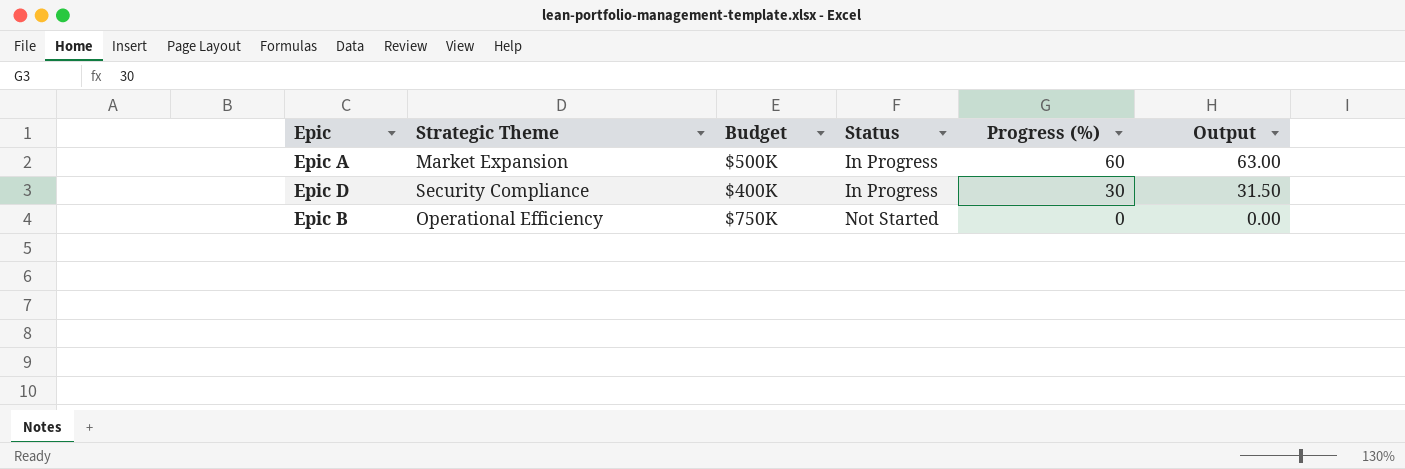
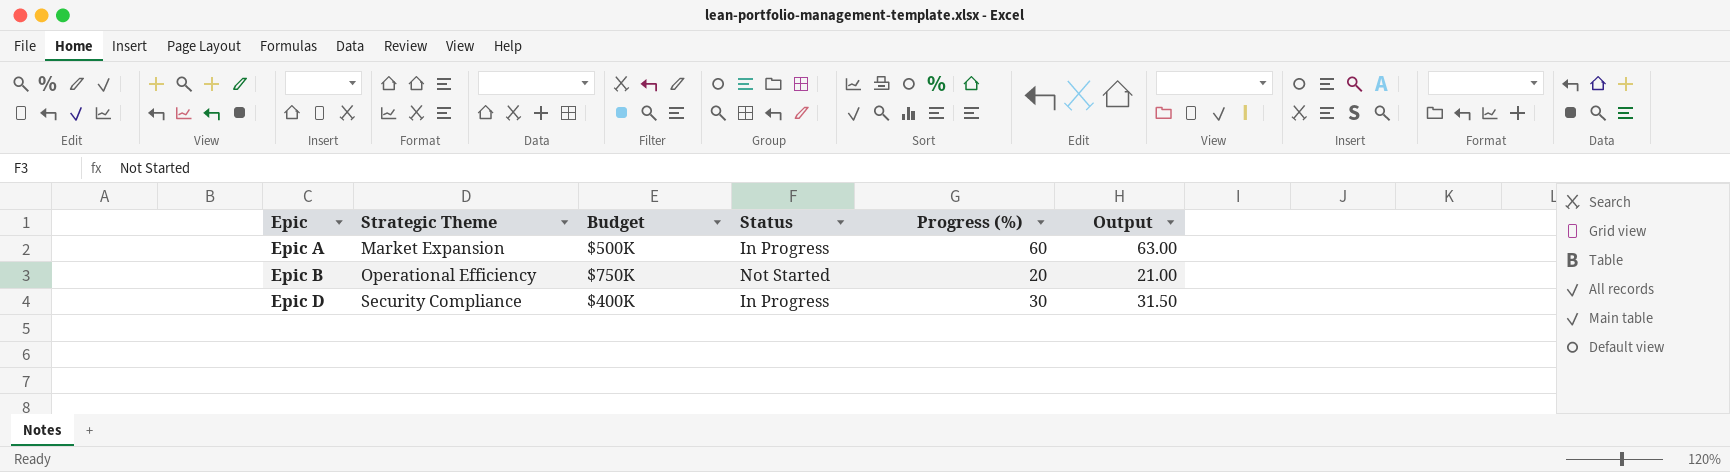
row order: Status ascending -> Epic ascending
Epic B | Progress (%): 0 -> 20
Epic B | Output: 0.00 -> 21.00

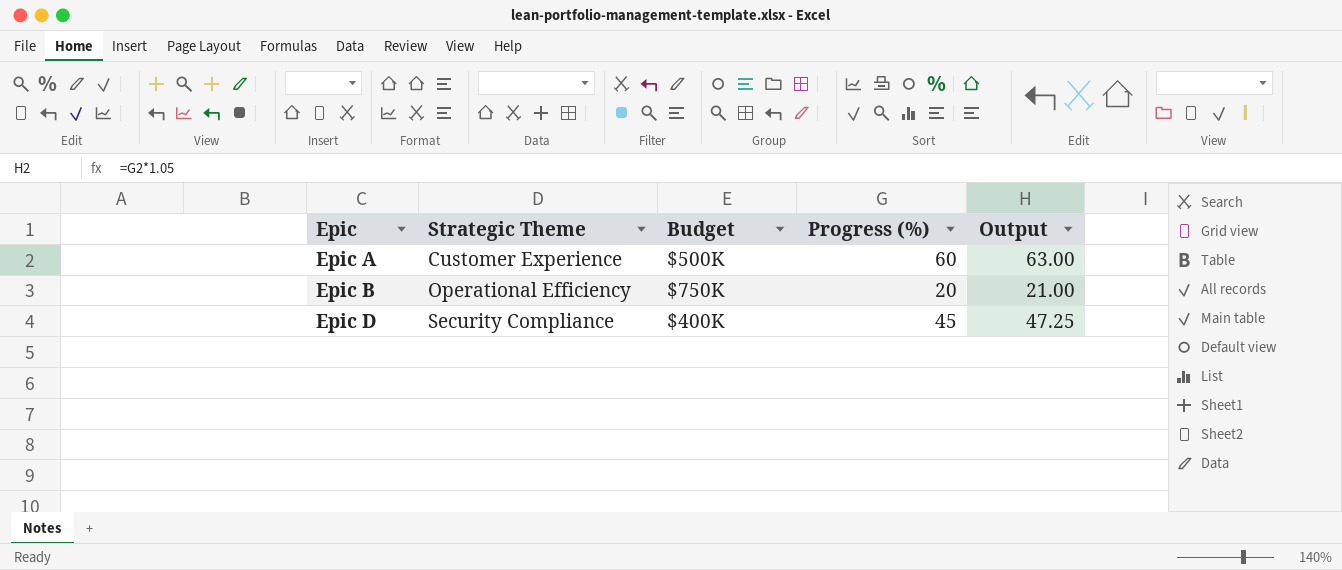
column Status | position: 4 -> none
Epic A | Strategic Theme: Market Expansion -> Customer Experience
Epic D | Progress (%): 30 -> 45
Epic D | Output: 31.50 -> 47.25

